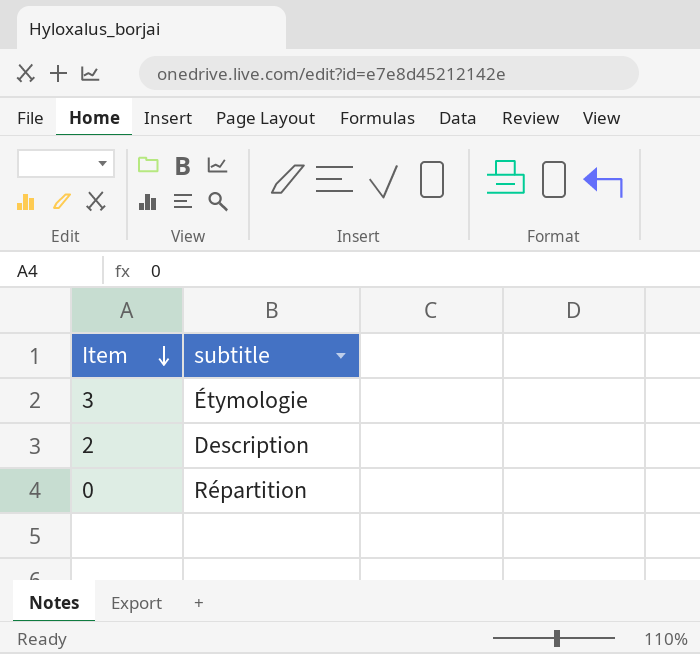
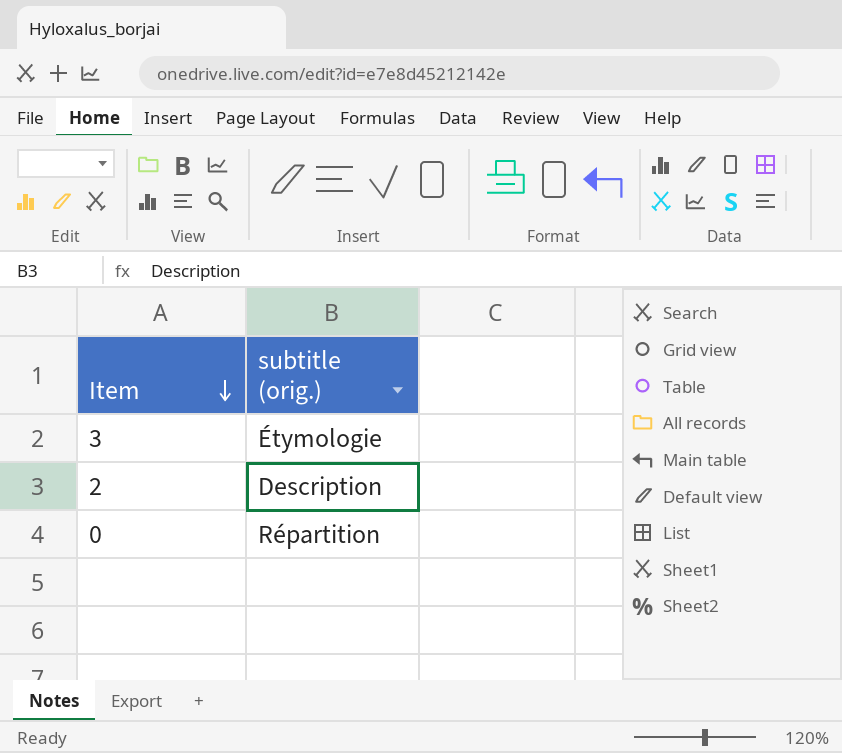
column name: subtitle -> subtitle (orig.)

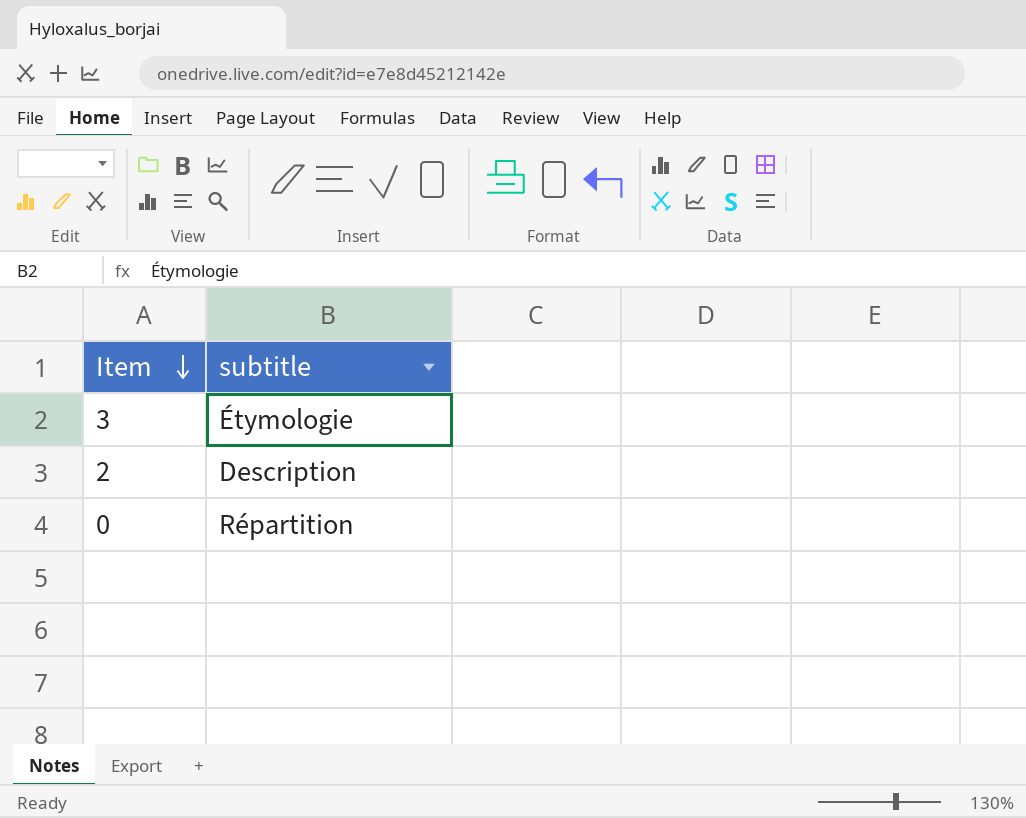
column name: subtitle (orig.) -> subtitle

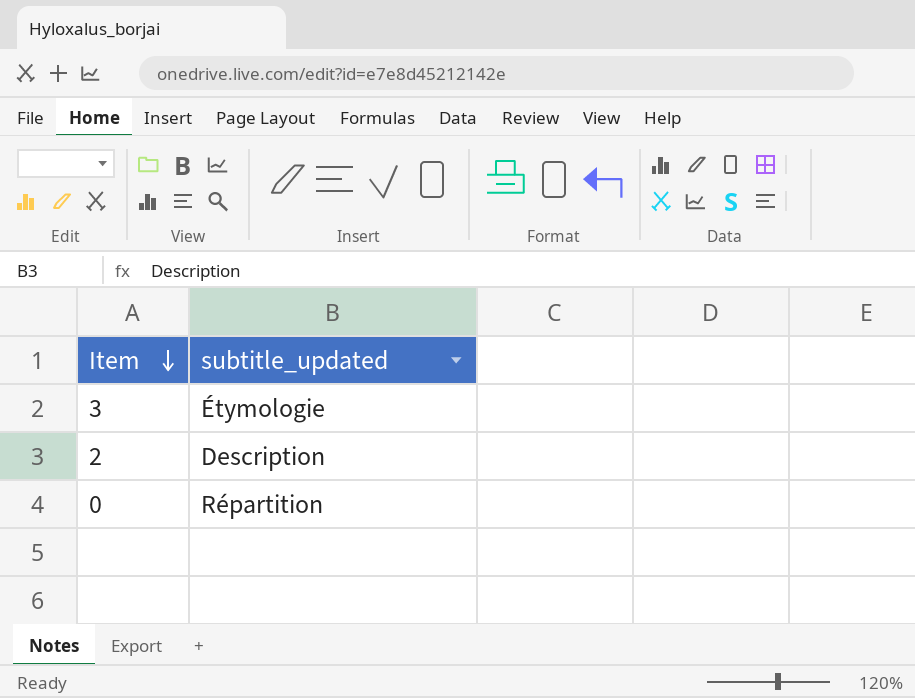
column name: subtitle -> subtitle_updated

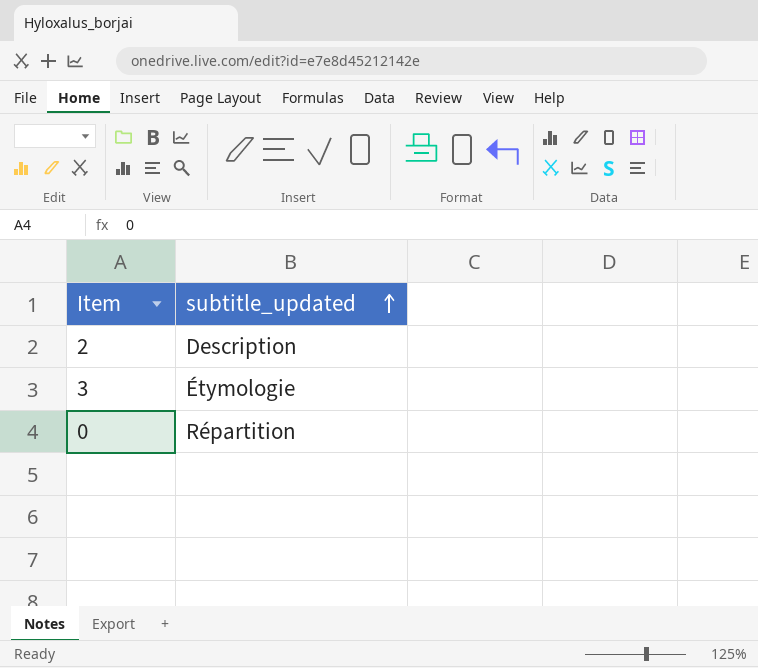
row order: Item descending -> subtitle_updated ascending

